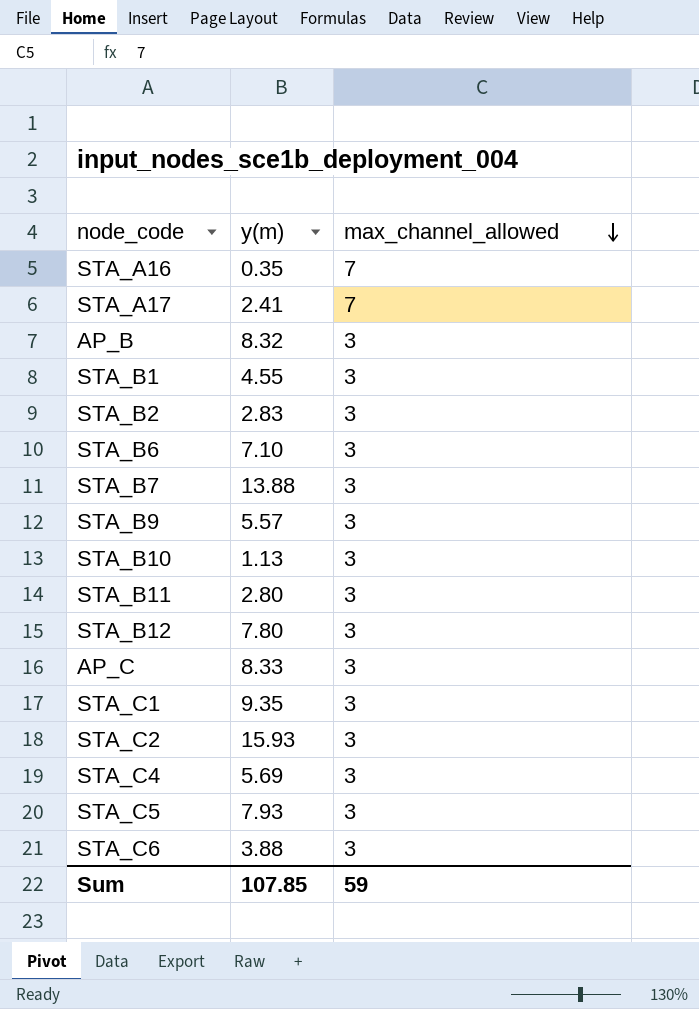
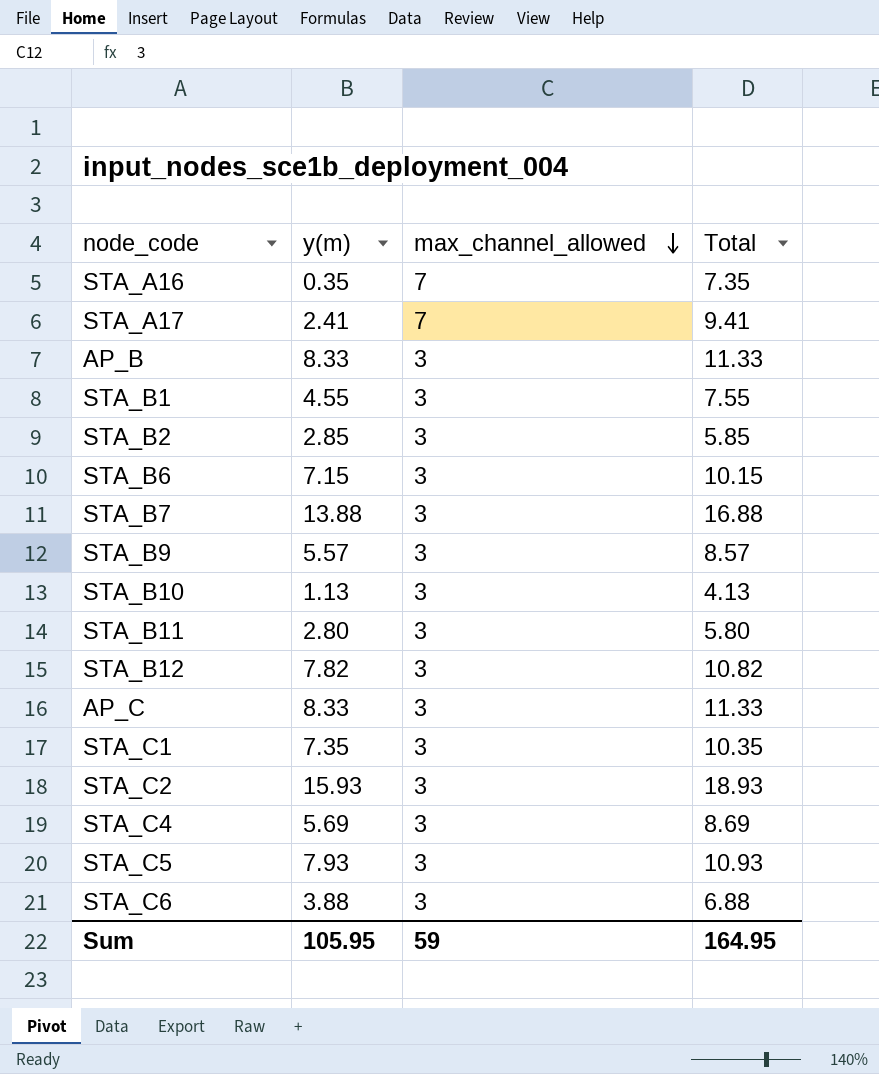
column Total | formula: none -> [y(m)] + [max_channel_allowed]
AP_B | y(m): 8.32 -> 8.33
STA_B2 | y(m): 2.83 -> 2.85
STA_B6 | y(m): 7.10 -> 7.15
STA_B12 | y(m): 7.80 -> 7.82
STA_C1 | y(m): 9.35 -> 7.35
Sum | y(m): 107.85 -> 105.95

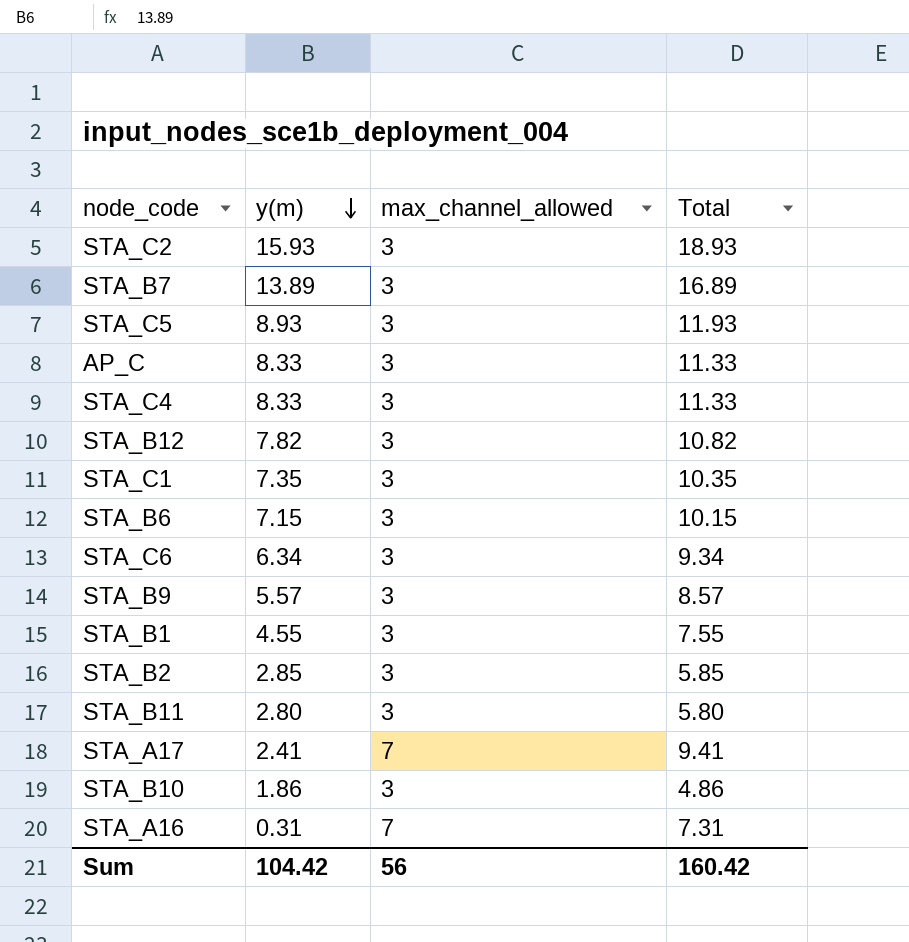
row order: max_channel_allowed descending -> y(m) descending
row AP_B: 8.33 | 3 | 11.33 -> none
STA_B7 | y(m): 13.88 -> 13.89
STA_B7 | Total: 16.88 -> 16.89
STA_C5 | y(m): 7.93 -> 8.93
STA_C5 | Total: 10.93 -> 11.93
STA_C4 | y(m): 5.69 -> 8.33
STA_C4 | Total: 8.69 -> 11.33
STA_C6 | y(m): 3.88 -> 6.34
STA_C6 | Total: 6.88 -> 9.34
STA_B10 | y(m): 1.13 -> 1.86
STA_B10 | Total: 4.13 -> 4.86
STA_A16 | y(m): 0.35 -> 0.31
STA_A16 | Total: 7.35 -> 7.31
Sum | y(m): 105.95 -> 104.42
Sum | max_channel_allowed: 59 -> 56
Sum | Total: 164.95 -> 160.42

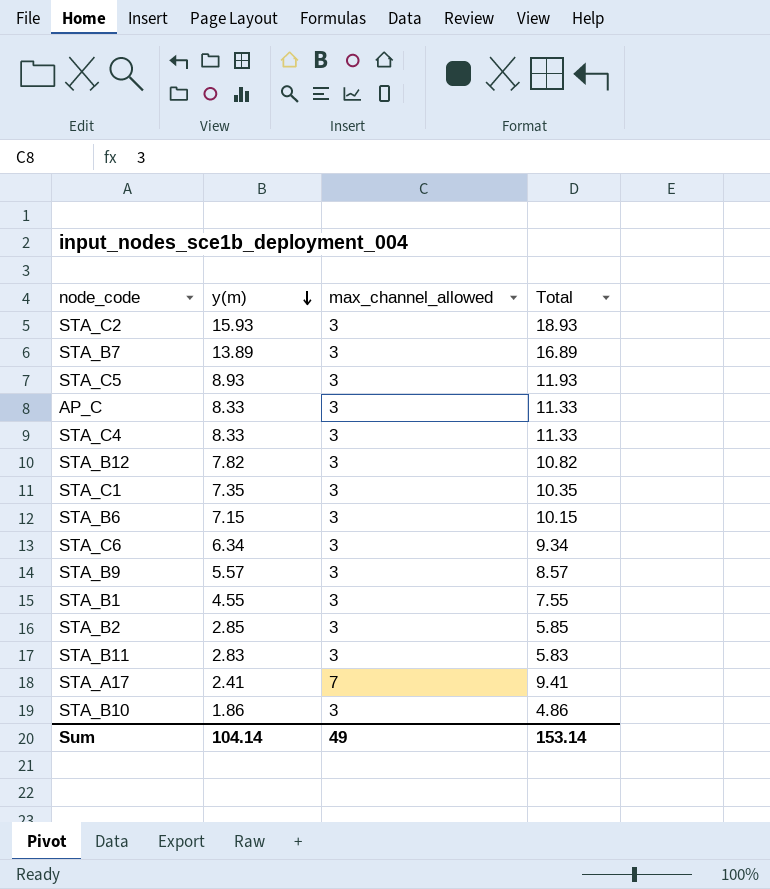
row STA_A16: 0.31 | 7 | 7.31 -> none
STA_B11 | y(m): 2.80 -> 2.83
STA_B11 | Total: 5.80 -> 5.83
Sum | y(m): 104.42 -> 104.14
Sum | max_channel_allowed: 56 -> 49
Sum | Total: 160.42 -> 153.14

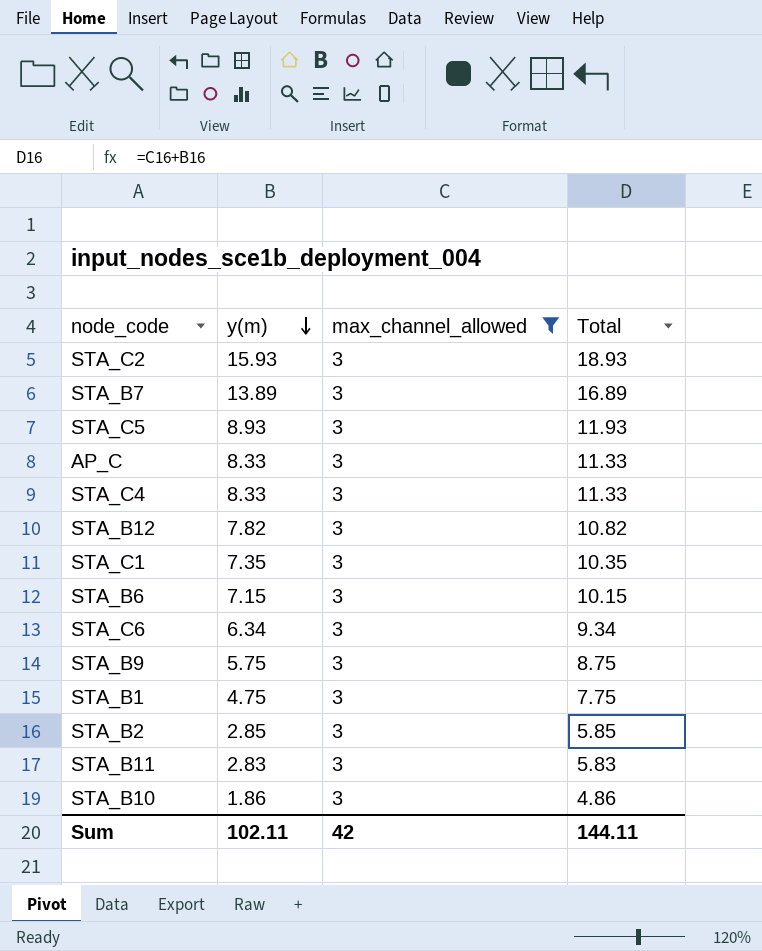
filter: none -> max_channel_allowed = 3
STA_B9 | y(m): 5.57 -> 5.75
STA_B9 | Total: 8.57 -> 8.75
STA_B1 | y(m): 4.55 -> 4.75
STA_B1 | Total: 7.55 -> 7.75
Sum | y(m): 104.14 -> 102.11
Sum | max_channel_allowed: 49 -> 42
Sum | Total: 153.14 -> 144.11

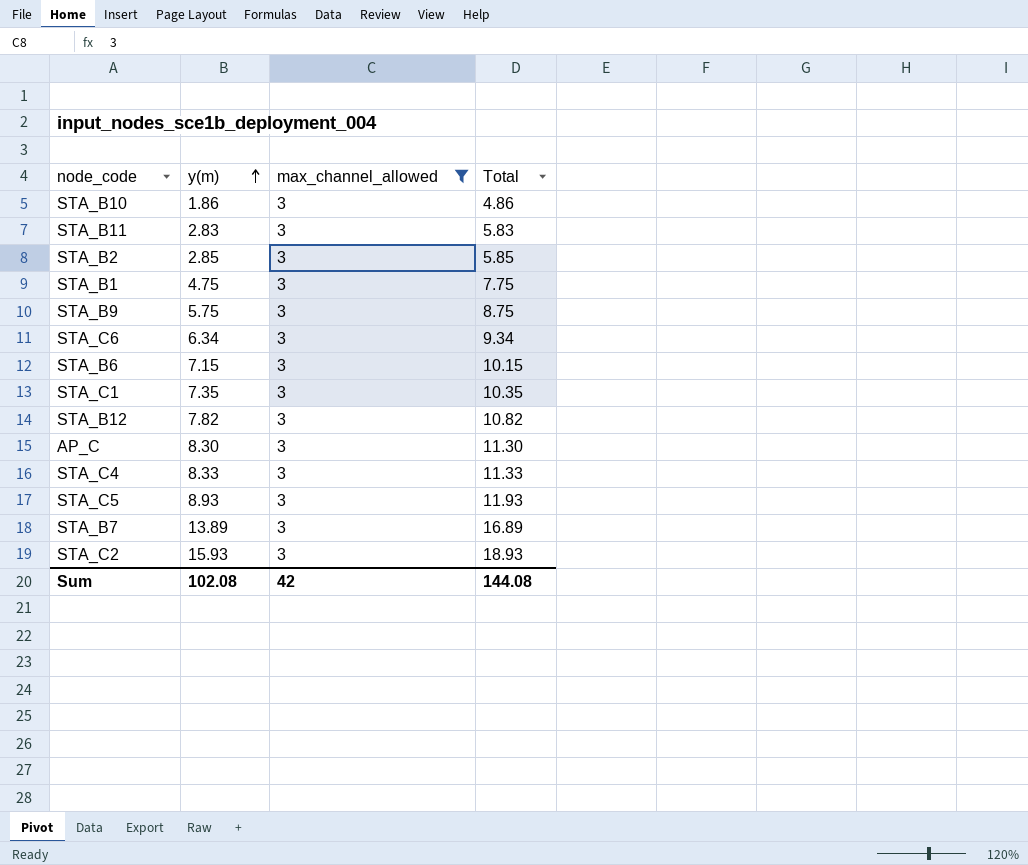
row order: y(m) descending -> y(m) ascending
AP_C | y(m): 8.33 -> 8.30
AP_C | Total: 11.33 -> 11.30
Sum | y(m): 102.11 -> 102.08
Sum | Total: 144.11 -> 144.08

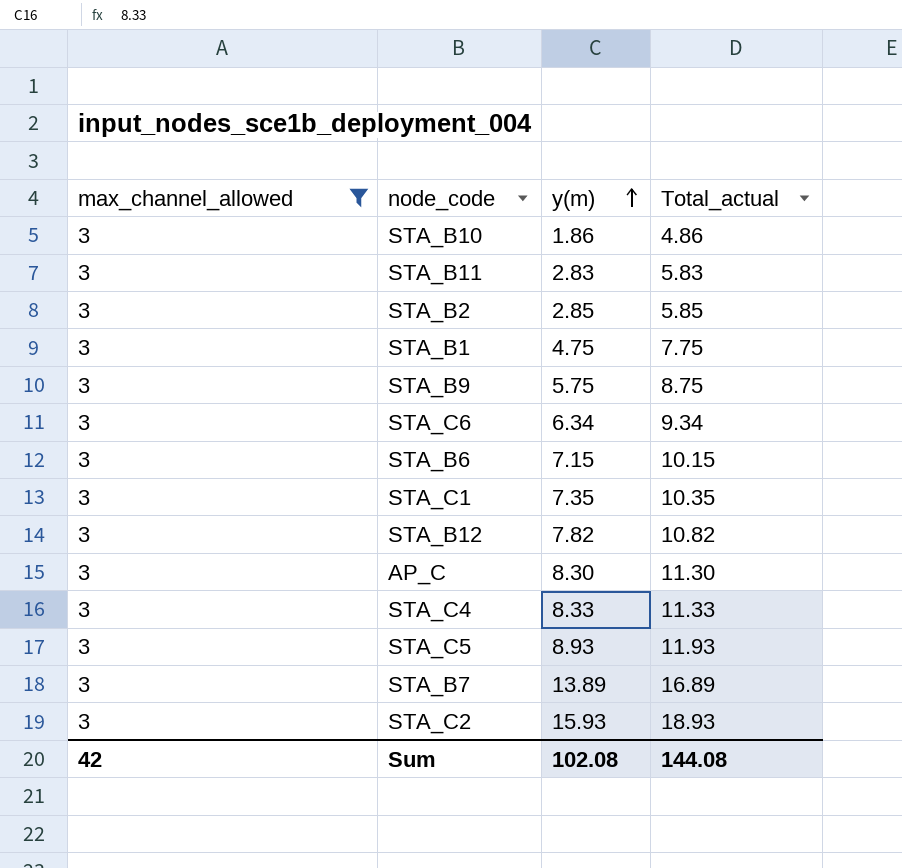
column max_channel_allowed | position: 3 -> 1
column name: Total -> Total_actual

